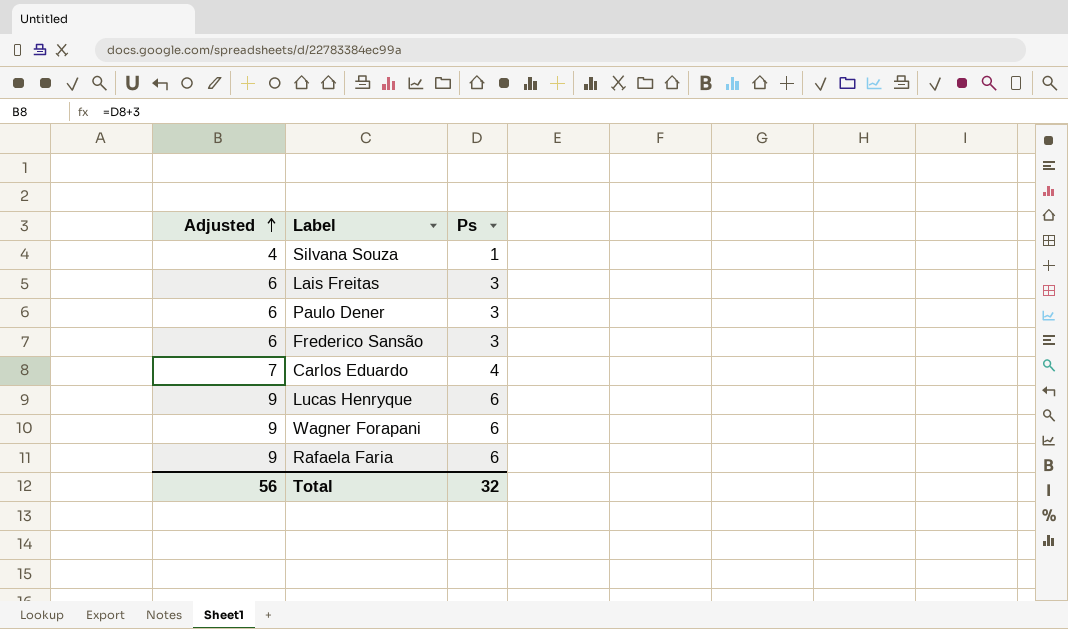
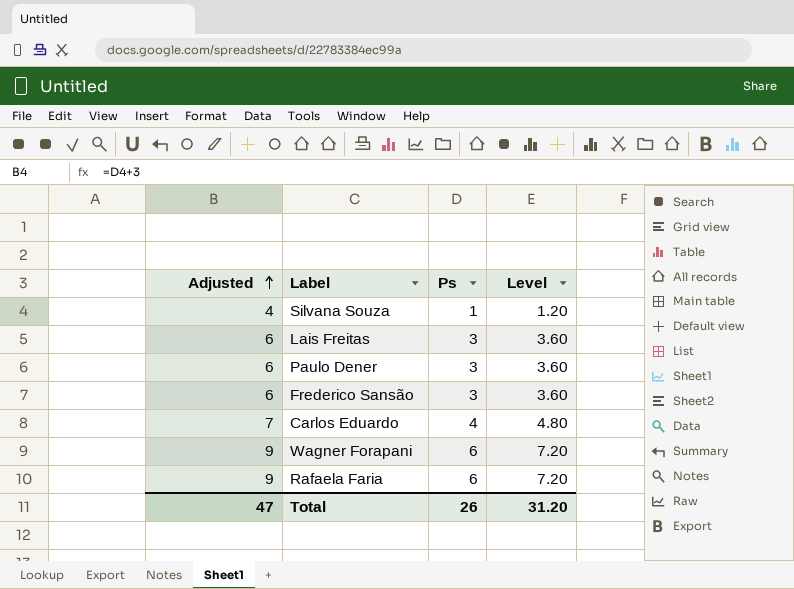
column Level | formula: none -> [Ps] * 1.2
row Lucas Henryque: 9 | 6 -> none
Total | Adjusted: 56 -> 47
Total | Ps: 32 -> 26

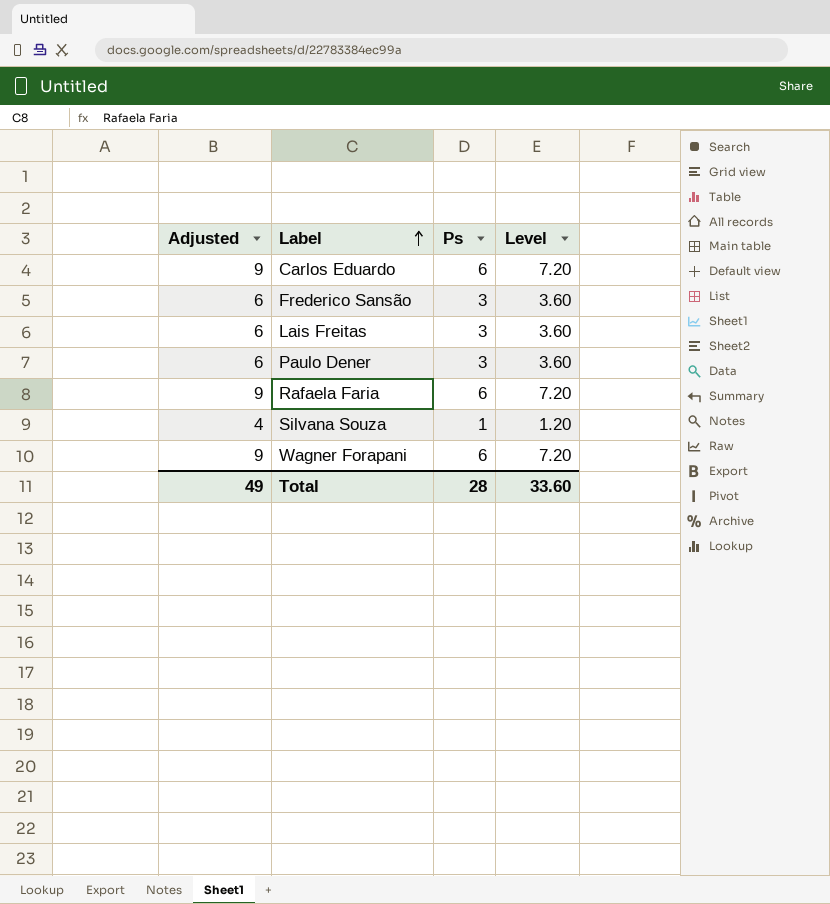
row order: Adjusted ascending -> Label ascending
Carlos Eduardo | Adjusted: 7 -> 9
Carlos Eduardo | Ps: 4 -> 6
Carlos Eduardo | Level: 4.80 -> 7.20
Total | Adjusted: 47 -> 49
Total | Ps: 26 -> 28
Total | Level: 31.20 -> 33.60

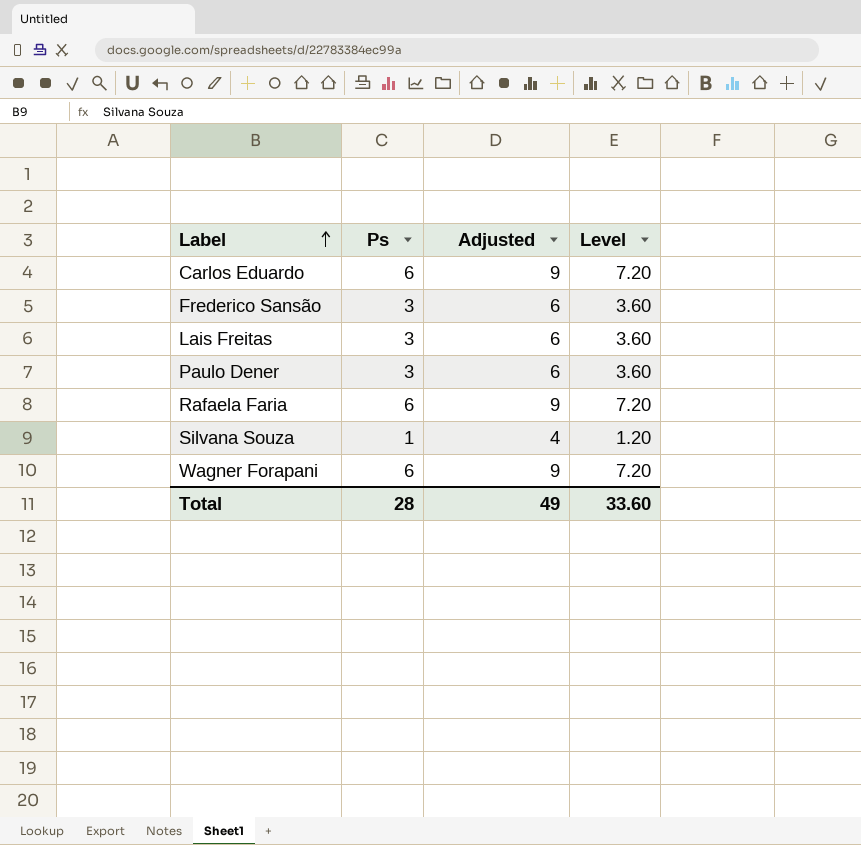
column Adjusted | position: 1 -> 3

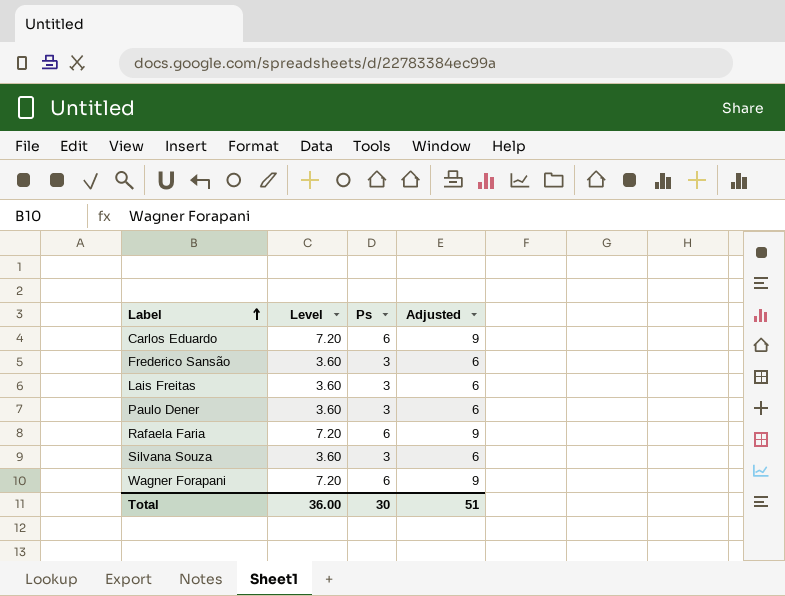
column Level | position: 4 -> 2
Silvana Souza | Level: 1.20 -> 3.60
Silvana Souza | Ps: 1 -> 3
Silvana Souza | Adjusted: 4 -> 6
Total | Level: 33.60 -> 36.00
Total | Ps: 28 -> 30
Total | Adjusted: 49 -> 51

